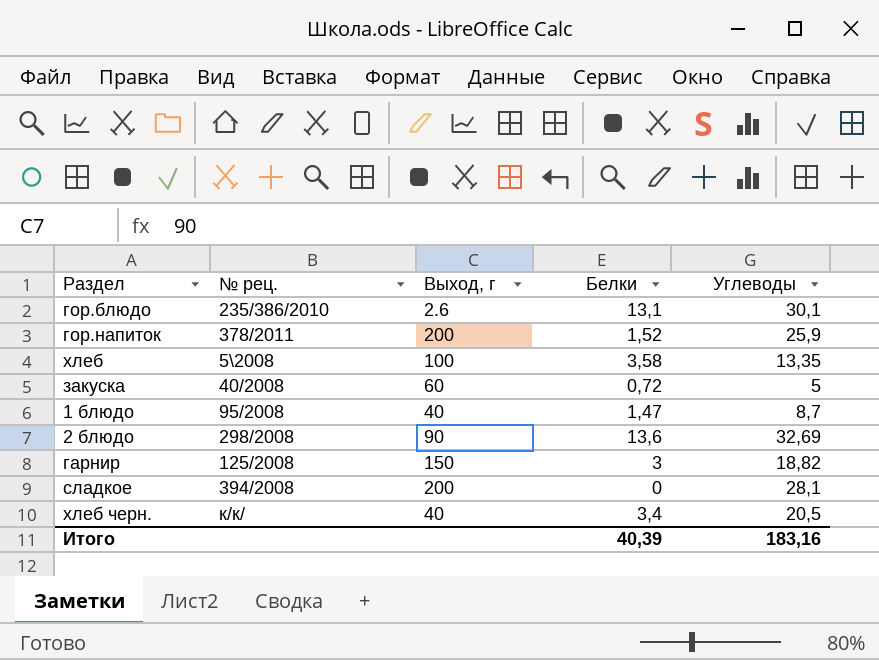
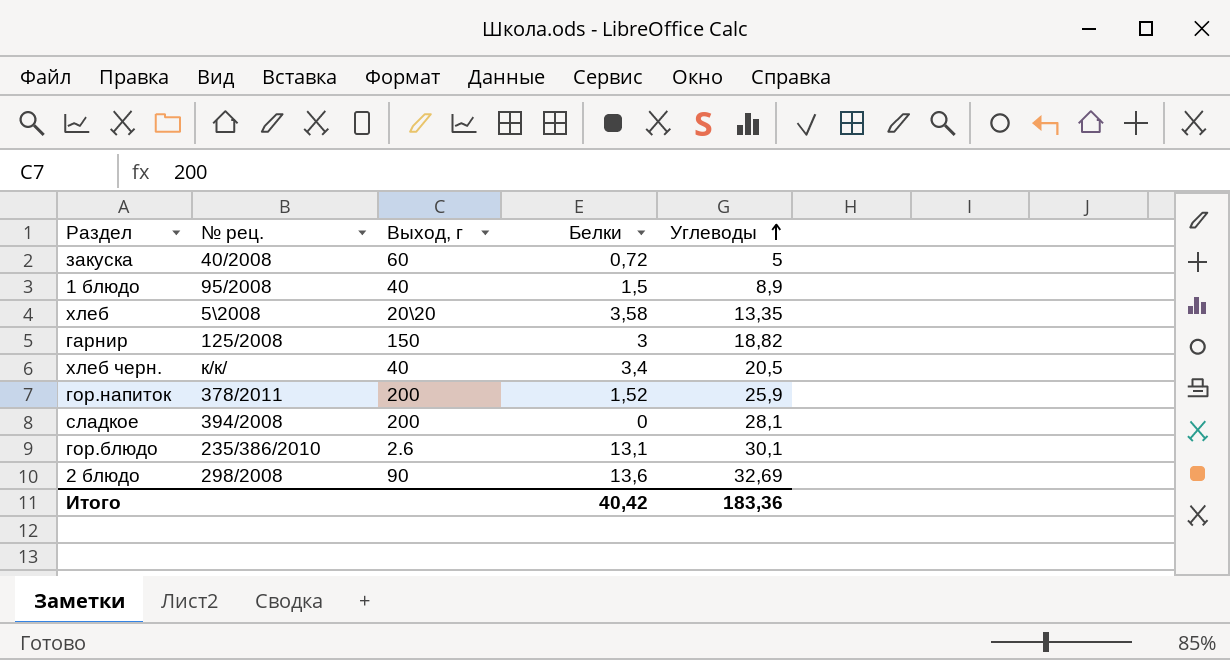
row order: none -> Углеводы ascending
1 блюдо | Белки: 1,47 -> 1,5
1 блюдо | Углеводы: 8,7 -> 8,9
хлеб | Выход, г: 100 -> 20\20
Итого | Белки: 40,39 -> 40,42
Итого | Углеводы: 183,16 -> 183,36

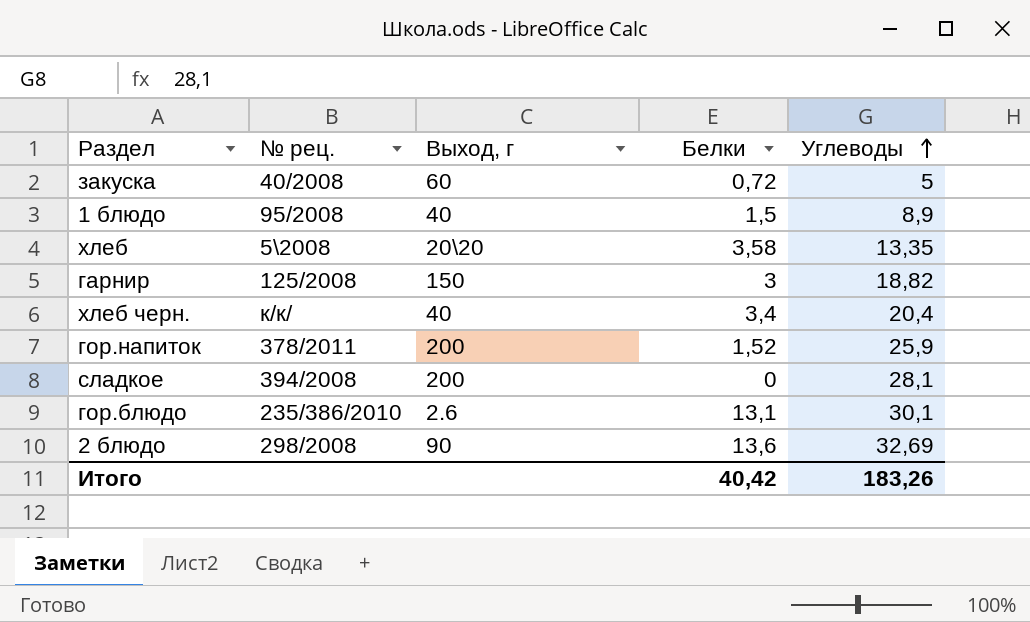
хлеб черн. | Углеводы: 20,5 -> 20,4
Итого | Углеводы: 183,36 -> 183,26

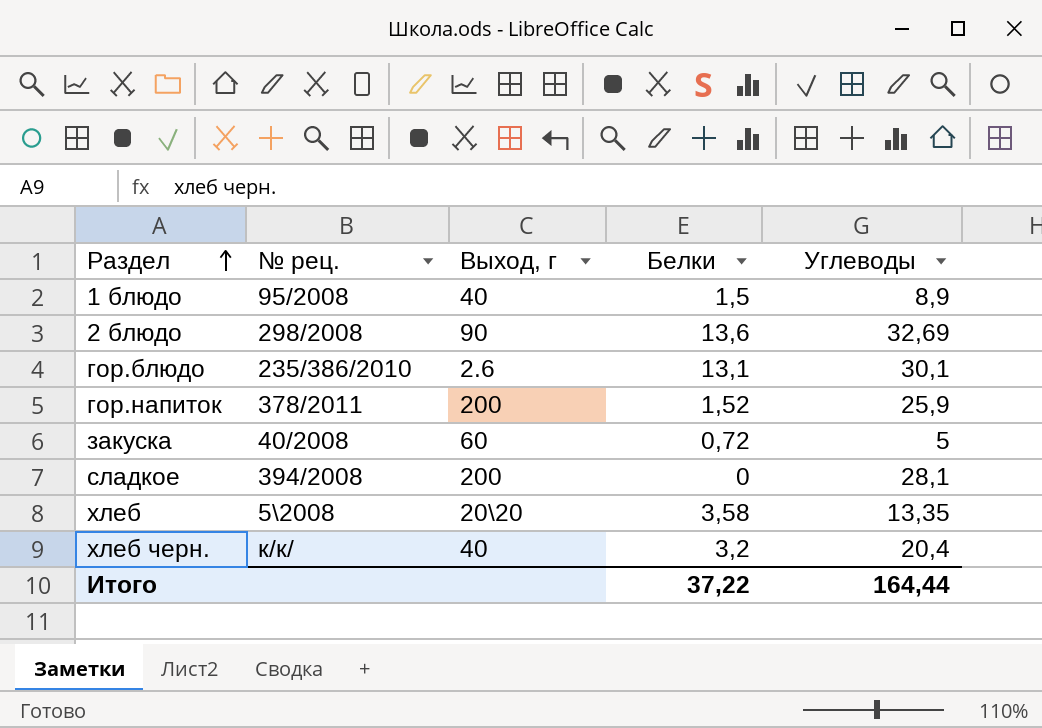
row order: Углеводы ascending -> Раздел ascending
row гарнир: 125/2008 | 150 | 3 | 18,82 -> none
хлеб черн. | Белки: 3,4 -> 3,2
Итого | Белки: 40,42 -> 37,22
Итого | Углеводы: 183,26 -> 164,44

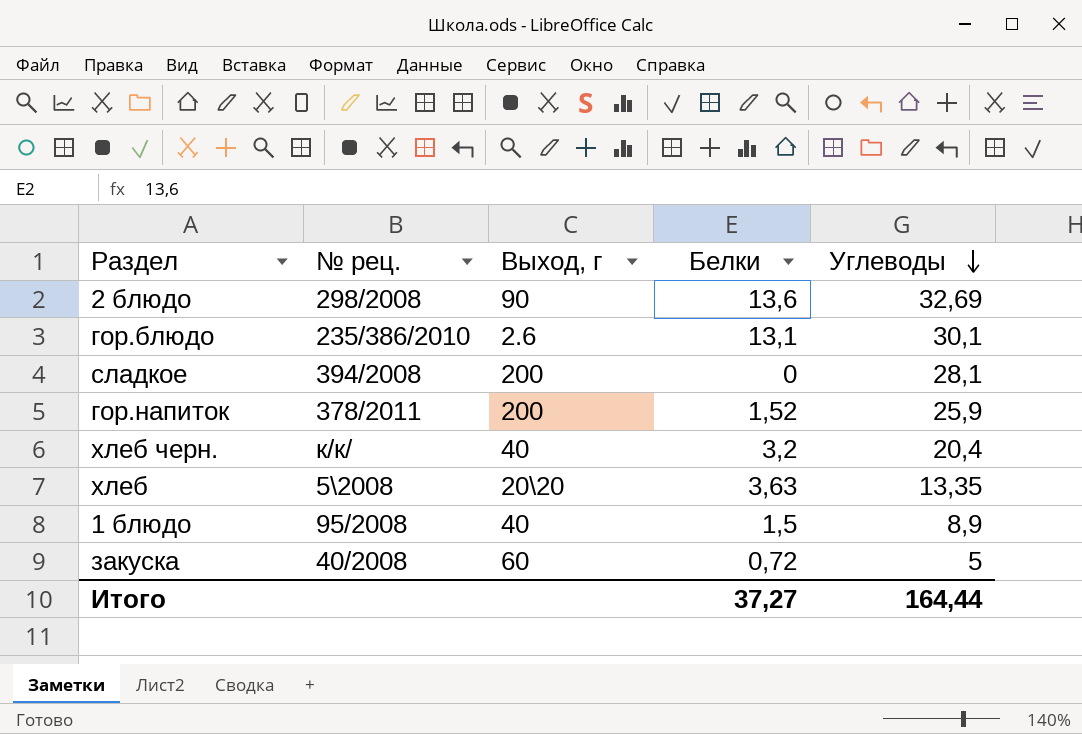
row order: Раздел ascending -> Углеводы descending
хлеб | Белки: 3,58 -> 3,63
Итого | Белки: 37,22 -> 37,27

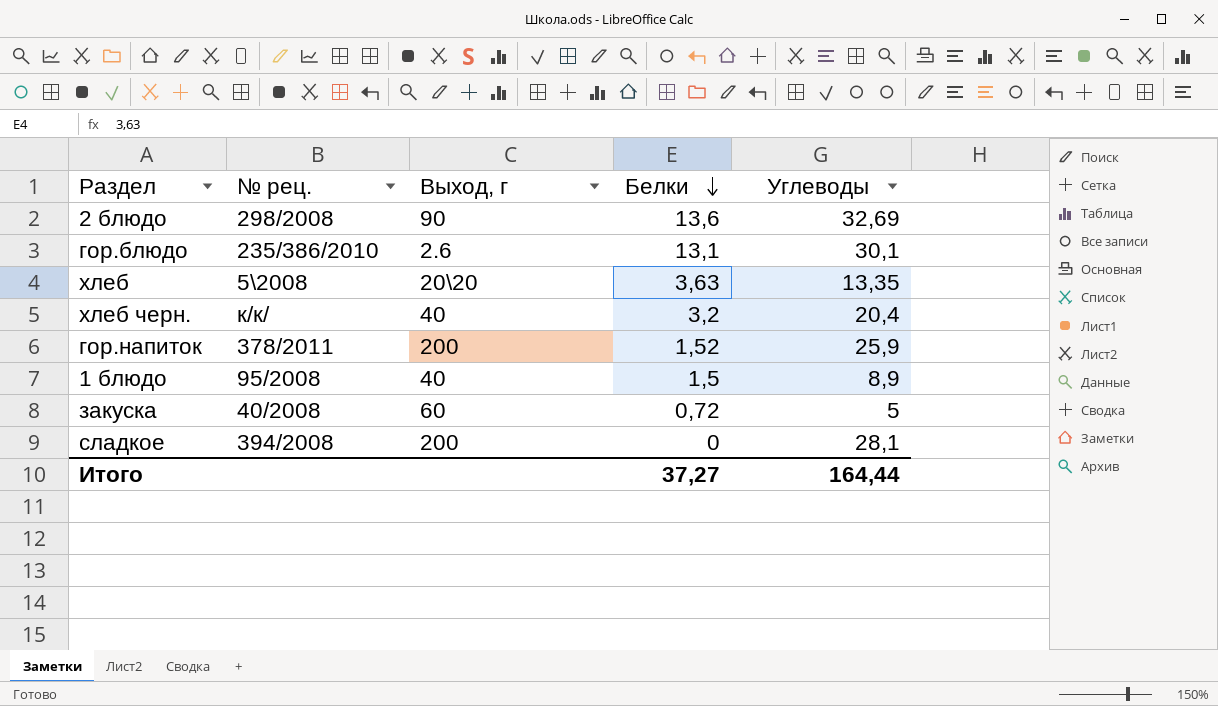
row order: Углеводы descending -> Белки descending

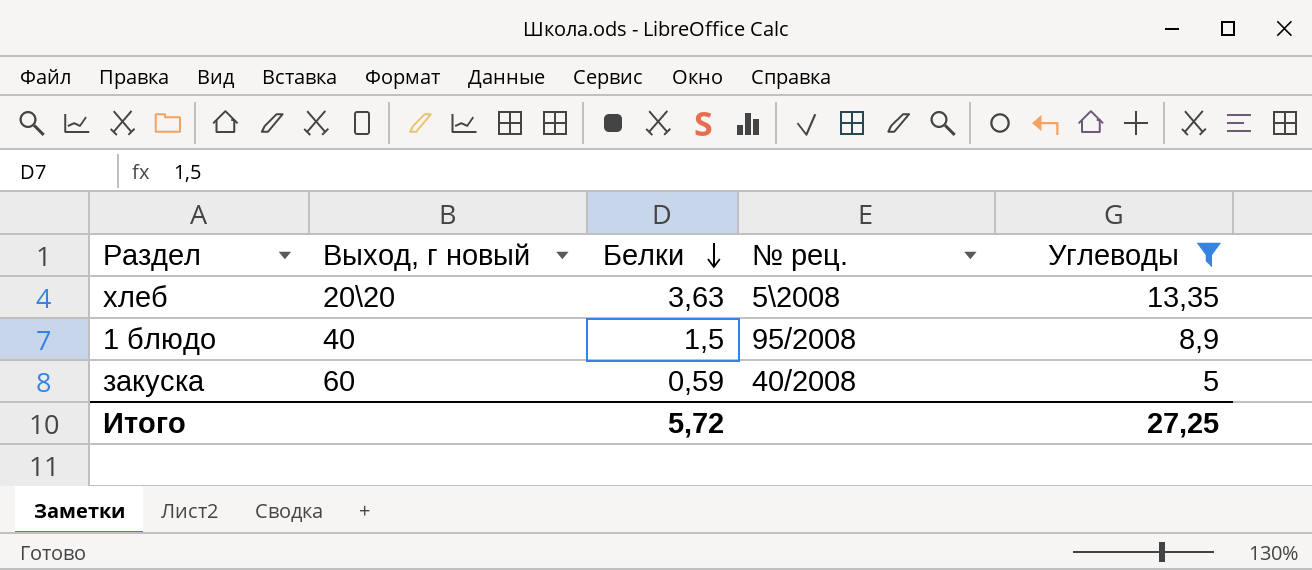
filter: none -> Углеводы <= 13,35
column name: Выход, г -> Выход, г новый
column № рец. | position: 2 -> 4
закуска | Белки: 0,72 -> 0,59
Итого | Белки: 37,27 -> 5,72
Итого | Углеводы: 164,44 -> 27,25

